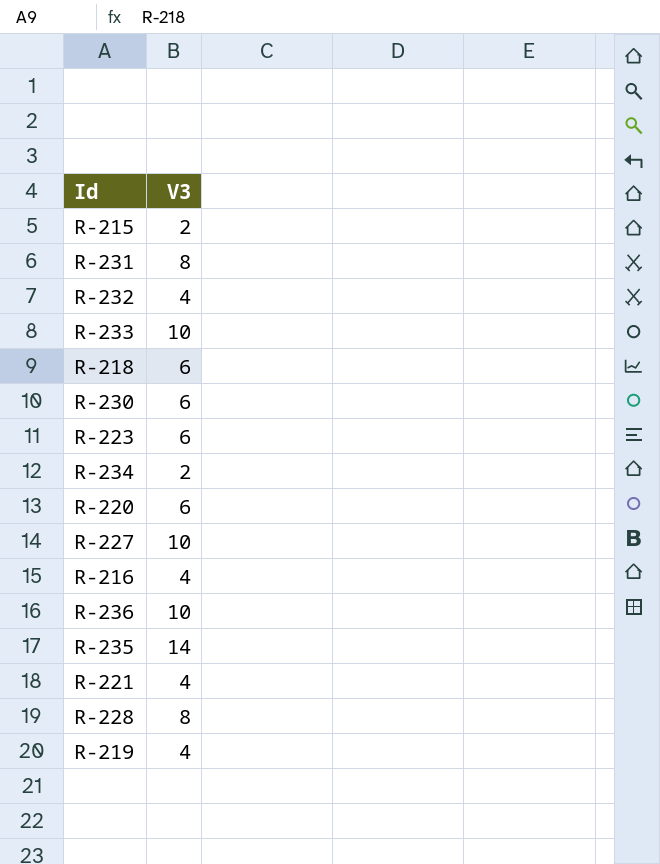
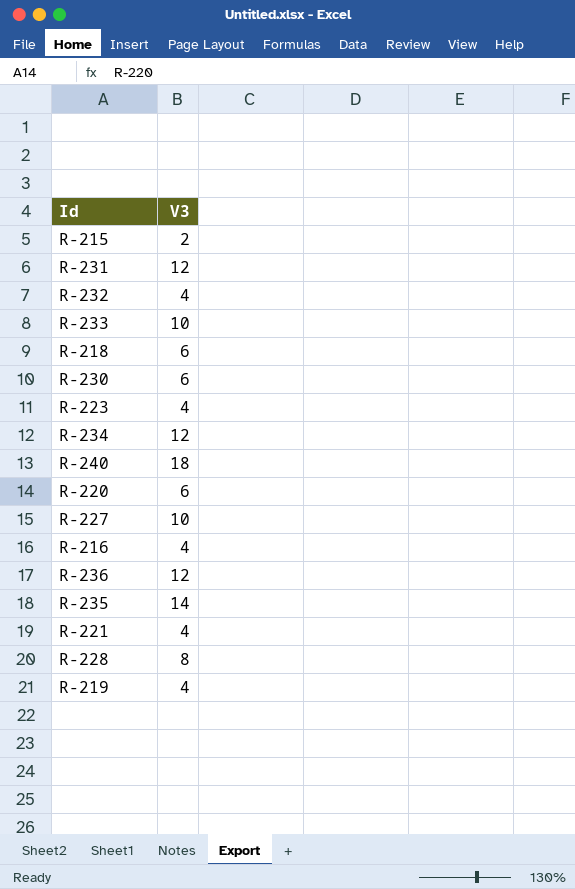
R-231 | V3: 8 -> 12
R-223 | V3: 6 -> 4
R-234 | V3: 2 -> 12
row R-240: none -> 18
R-236 | V3: 10 -> 12

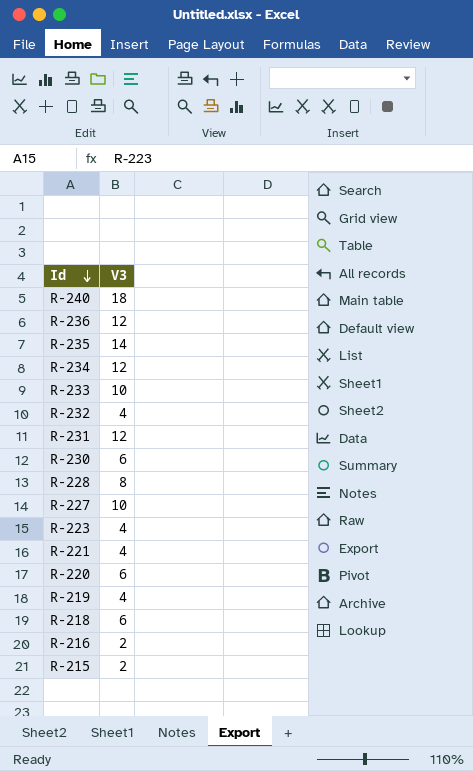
row order: none -> Id descending
R-216 | V3: 4 -> 2

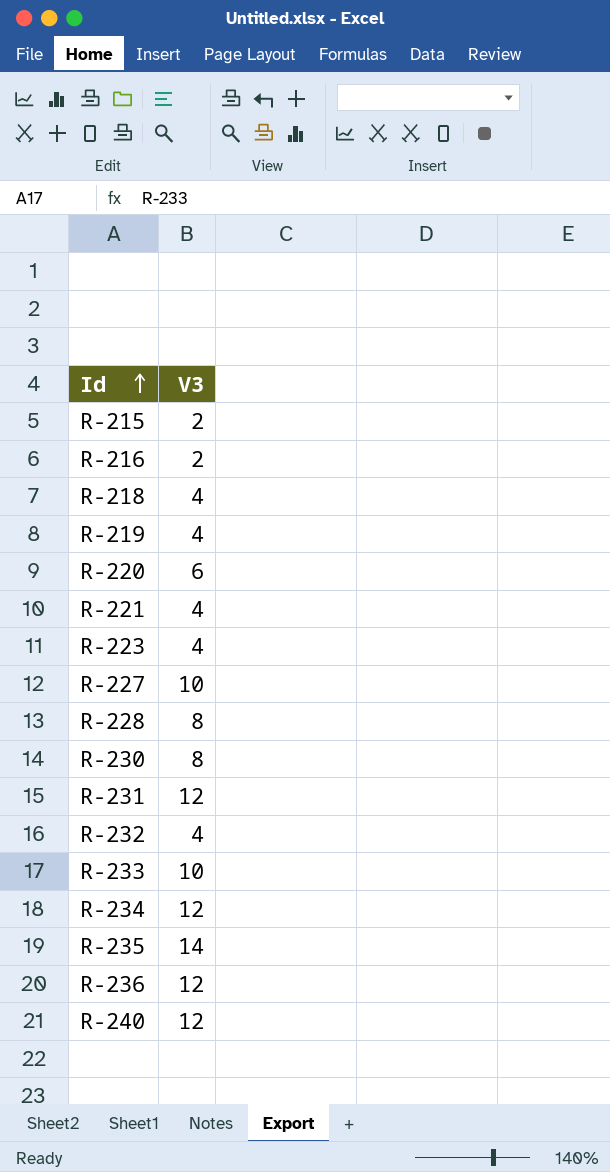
row order: Id descending -> Id ascending
R-218 | V3: 6 -> 4
R-230 | V3: 6 -> 8
R-240 | V3: 18 -> 12

